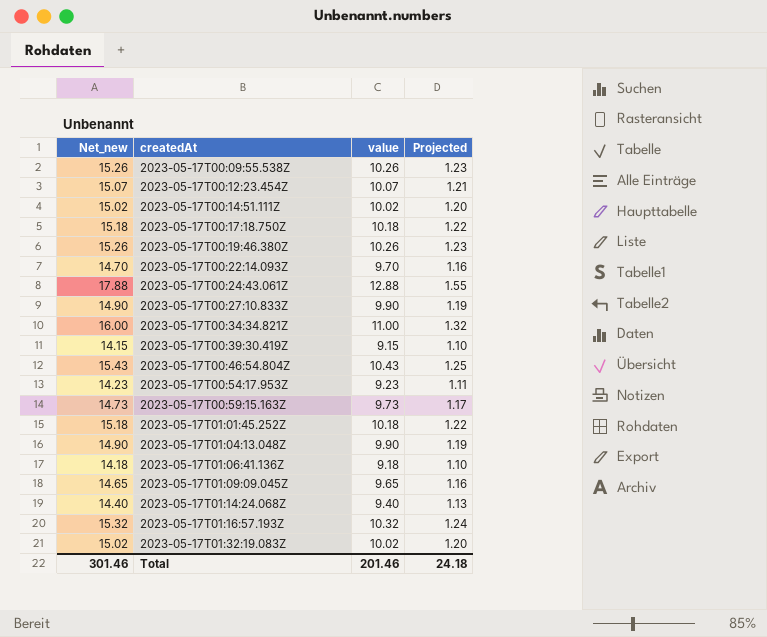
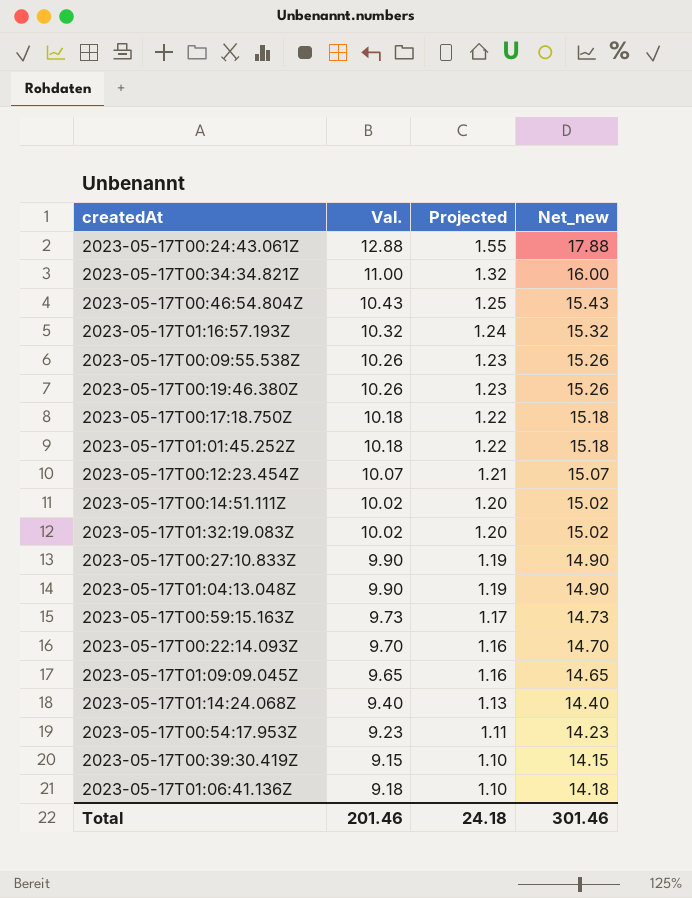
row order: createdAt ascending -> Projected descending
column name: value -> Val.
column Net_new | position: 1 -> 4

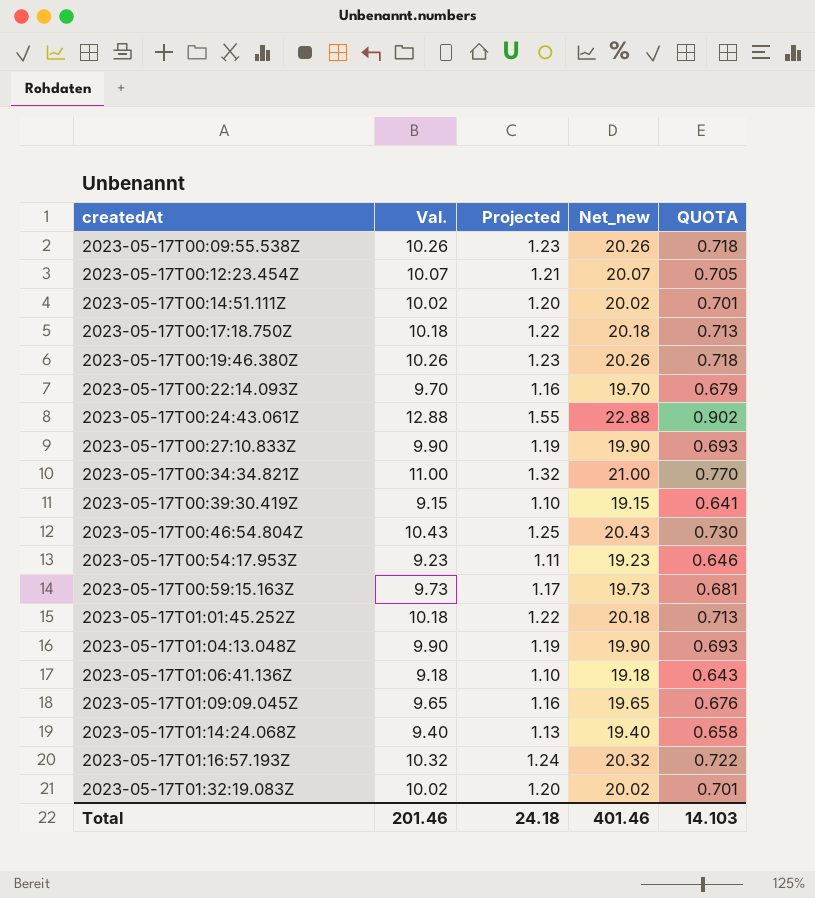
row order: Projected descending -> createdAt ascending
column Net_new | formula: [Val.] + 5 -> [Val.] + 10
column QUOTA | formula: none -> [Val.] * 0.07
Total | Net_new: 301.46 -> 401.46

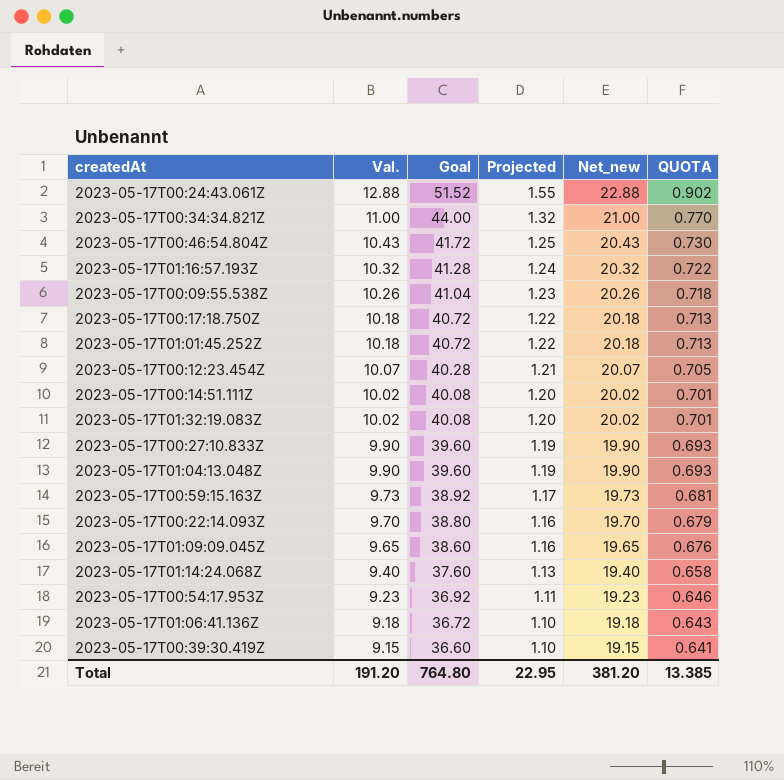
row order: createdAt ascending -> Val. descending
column Goal | formula: none -> [Val.] * 4
row 2023-05-17T00:19:46.380Z: 10.26 | 1.23 | 20.26 | 0.718 -> none
Total | Val.: 201.46 -> 191.20
Total | Projected: 24.18 -> 22.95
Total | Net_new: 401.46 -> 381.20
Total | QUOTA: 14.103 -> 13.385

